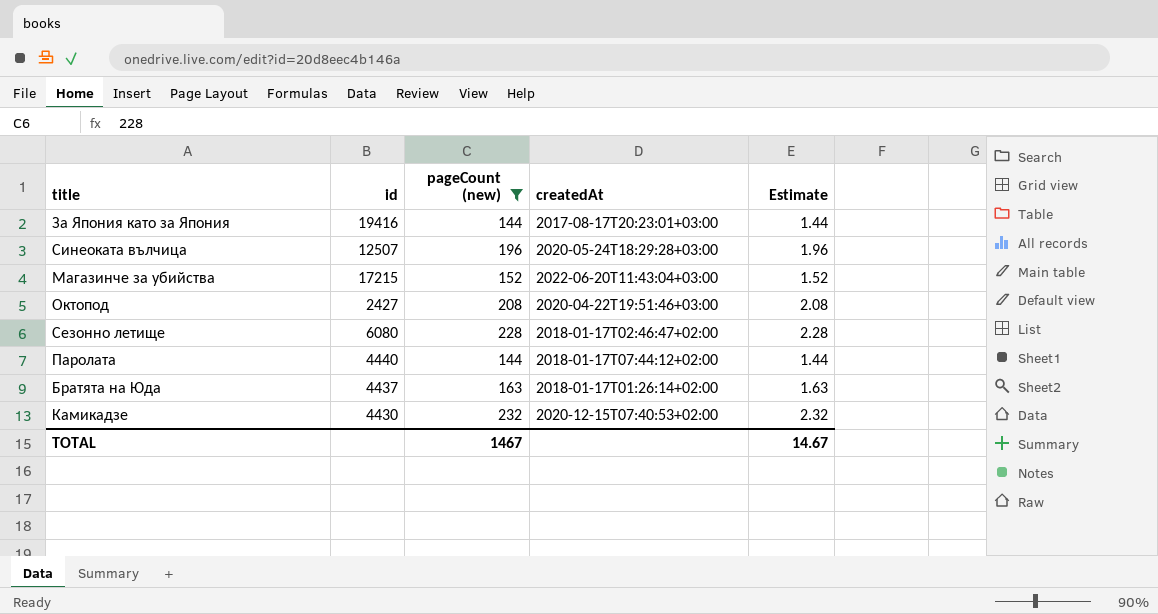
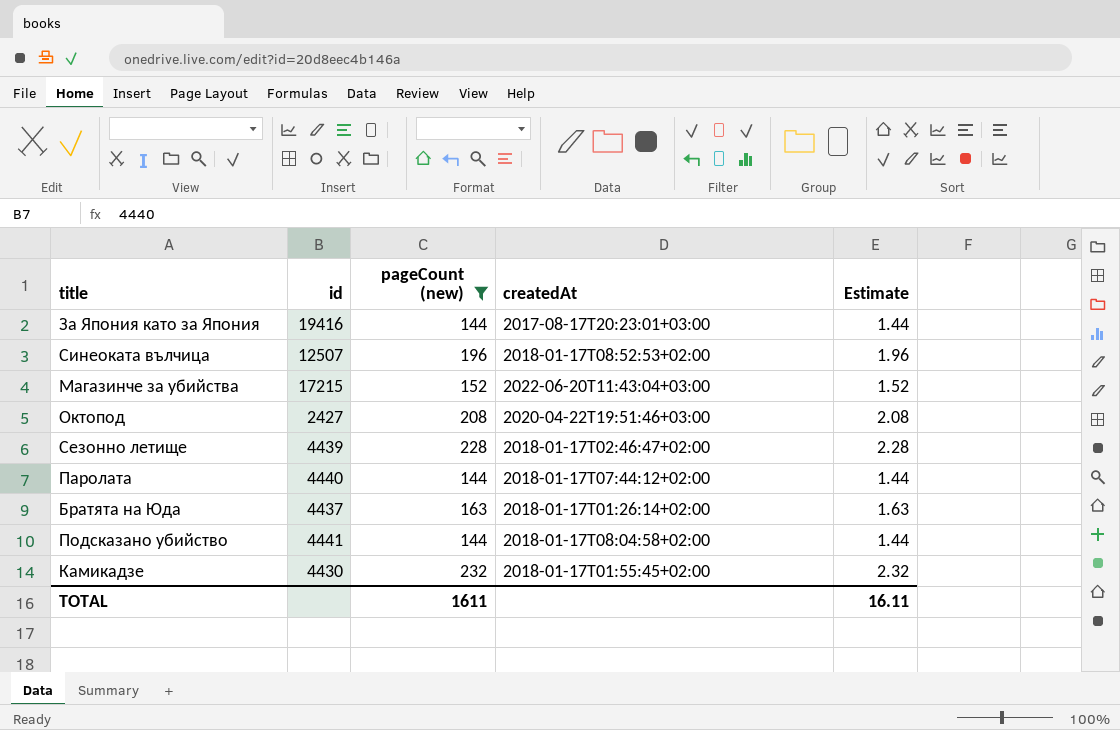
Синеоката вълчица | createdAt: 2020-05-24T18:29:28+03:00 -> 2018-01-17T08:52:53+02:00
Сезонно летище | id: 6080 -> 4439
row Подсказано убийство: none -> 4441 | 144 | 2018-01-17T08:04:58+02:00 | 1.44
Камикадзе | createdAt: 2020-12-15T07:40:53+02:00 -> 2018-01-17T01:55:45+02:00
TOTAL | pageCount (new): 1467 -> 1611
TOTAL | Estimate: 14.67 -> 16.11

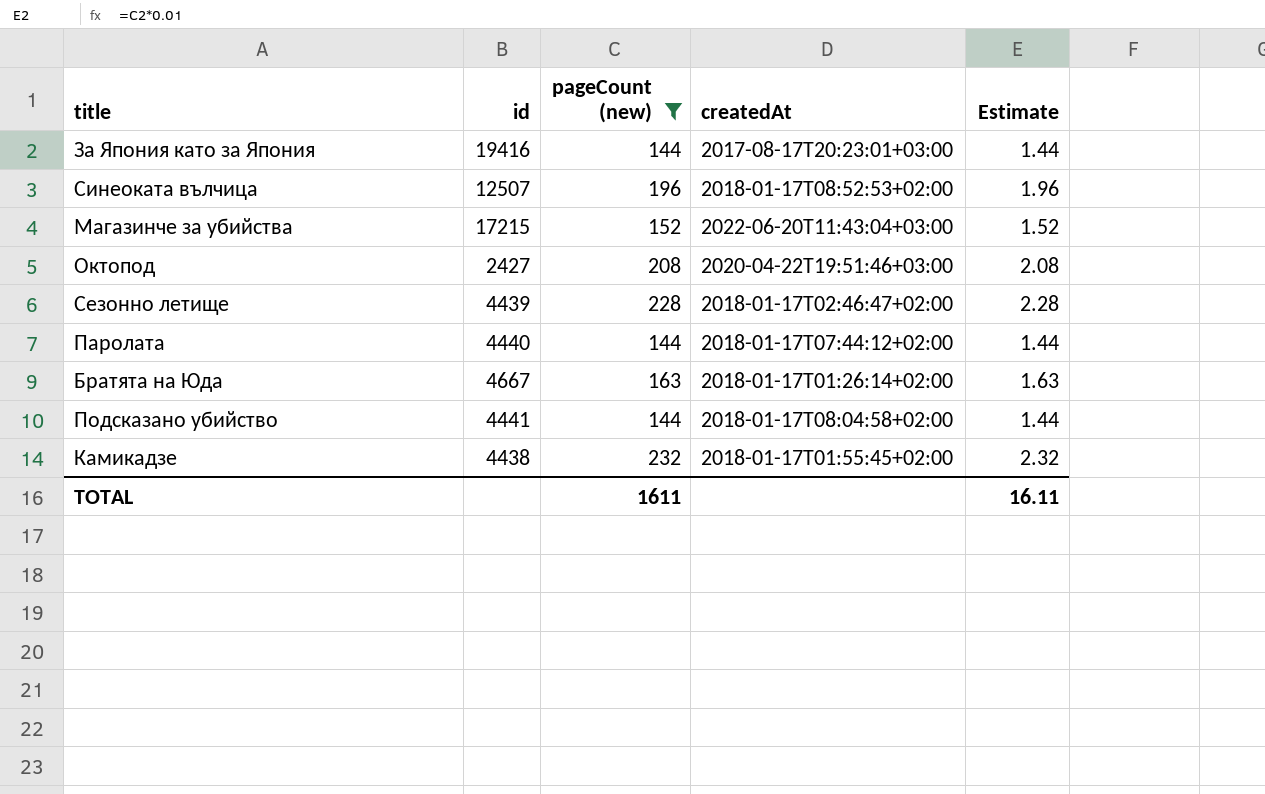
Братята на Юда | id: 4437 -> 4667
Камикадзе | id: 4430 -> 4438

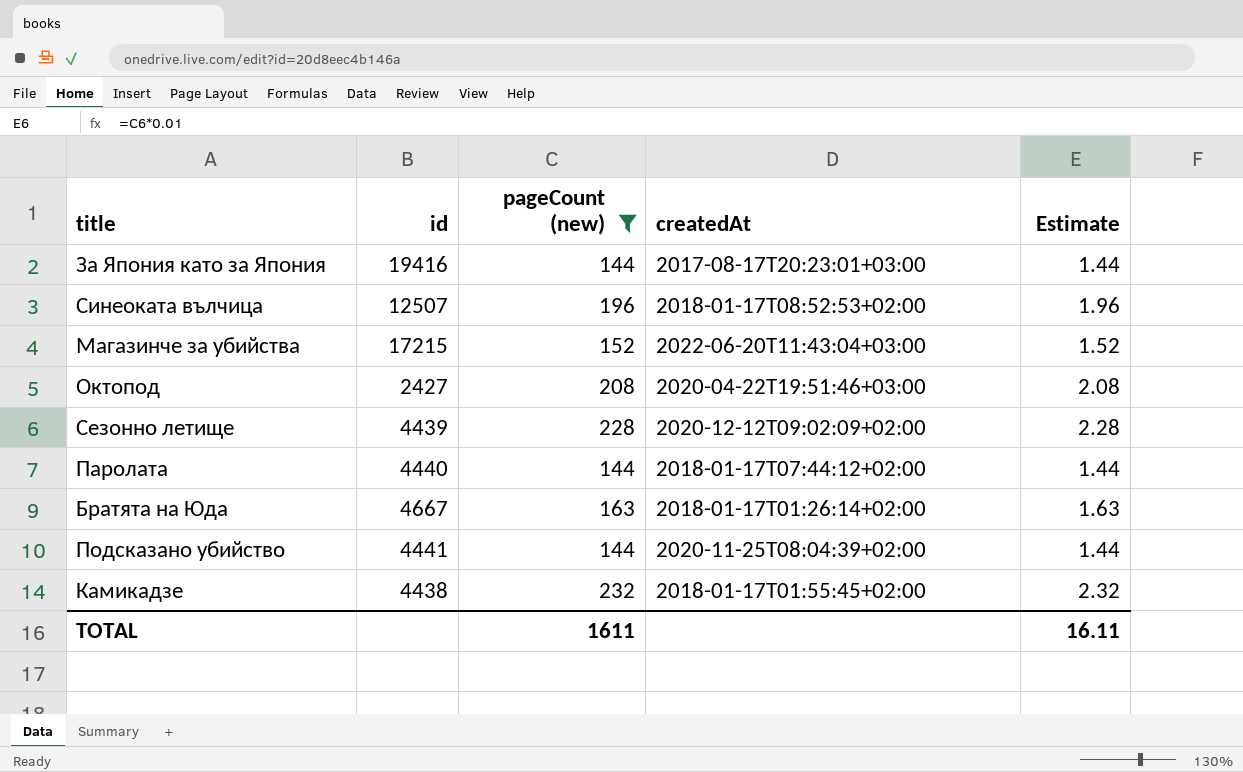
Сезонно летище | createdAt: 2018-01-17T02:46:47+02:00 -> 2020-12-12T09:02:09+02:00
Подсказано убийство | createdAt: 2018-01-17T08:04:58+02:00 -> 2020-11-25T08:04:39+02:00

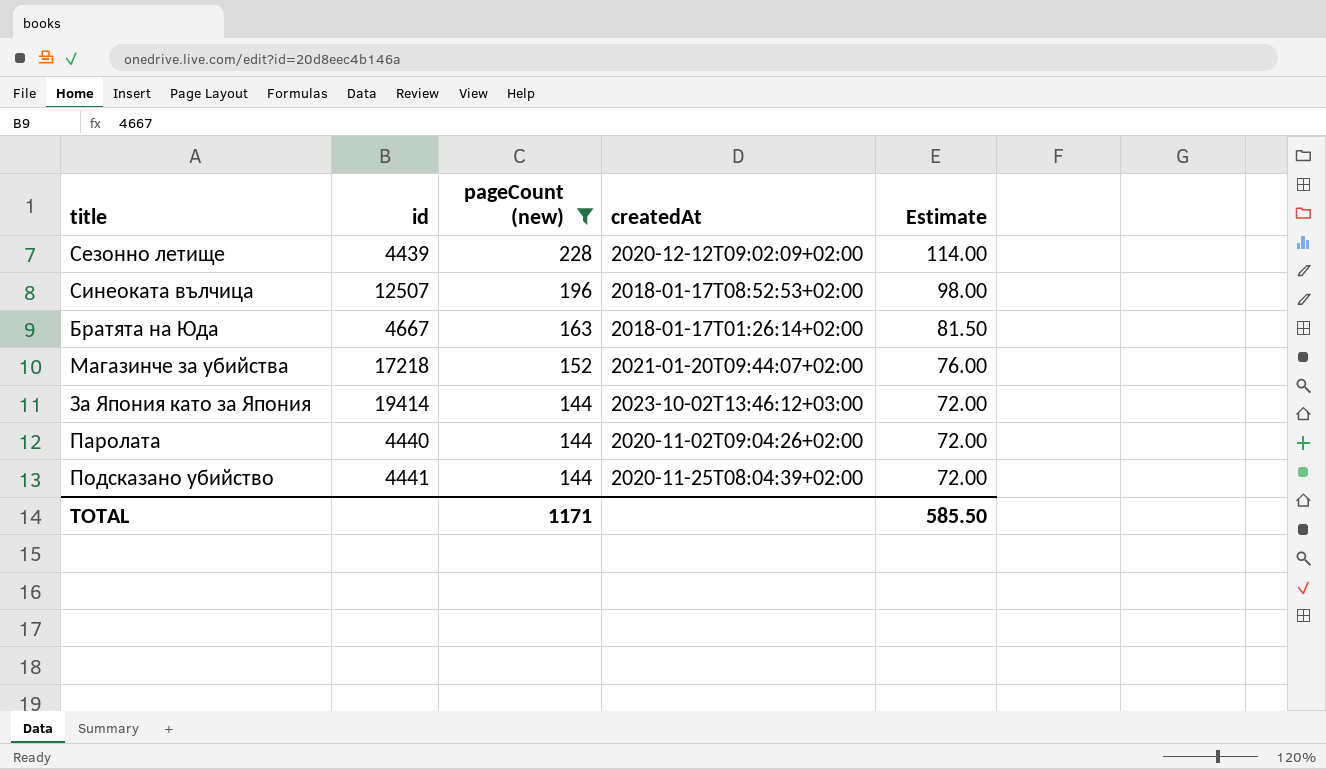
row order: none -> pageCount (new) descending
column Estimate | formula: [pageCount (new)] * 0.01 -> [pageCount (new)] * 0.5
row Октопод: 2427 | 208 | 2020-04-22T19:51:46+03:00 | 2.08 -> none
row Камикадзе: 4438 | 232 | 2018-01-17T01:55:45+02:00 | 2.32 -> none
Магазинче за убийства | id: 17215 -> 17218
Магазинче за убийства | createdAt: 2022-06-20T11:43:04+03:00 -> 2021-01-20T09:44:07+02:00
За Япония като за Япония | id: 19416 -> 19414
За Япония като за Япония | createdAt: 2017-08-17T20:23:01+03:00 -> 2023-10-02T13:46:12+03:00
Паролата | createdAt: 2018-01-17T07:44:12+02:00 -> 2020-11-02T09:04:26+02:00
TOTAL | pageCount (new): 1611 -> 1171
TOTAL | Estimate: 16.11 -> 585.50

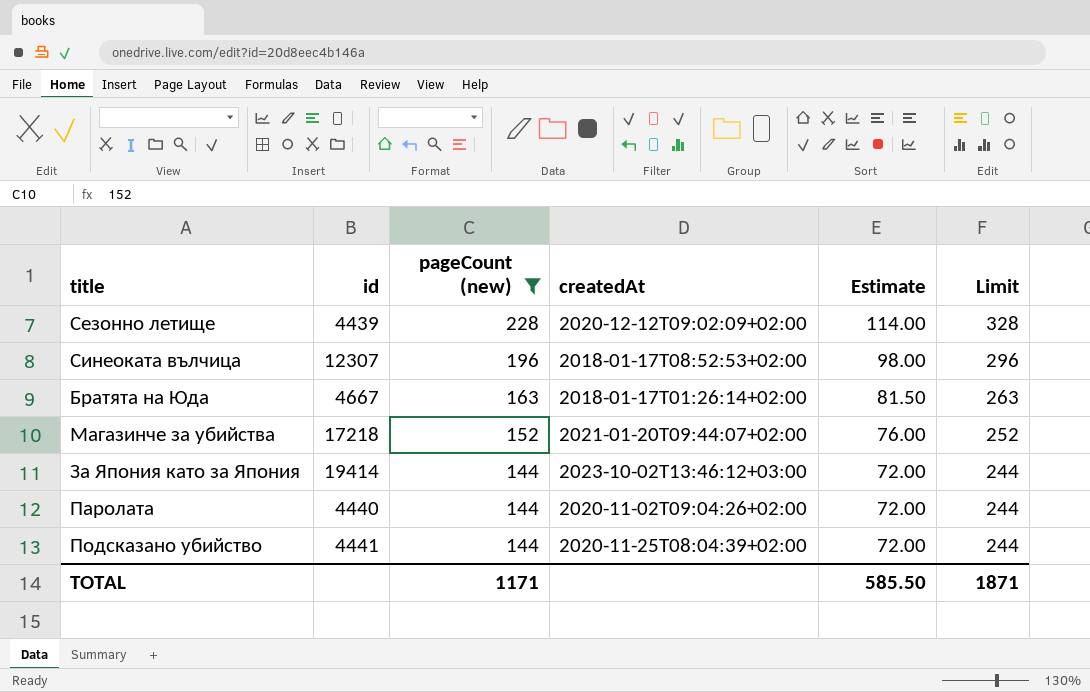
column Limit | formula: none -> [pageCount (new)] + 100
Синеоката вълчица | id: 12507 -> 12307

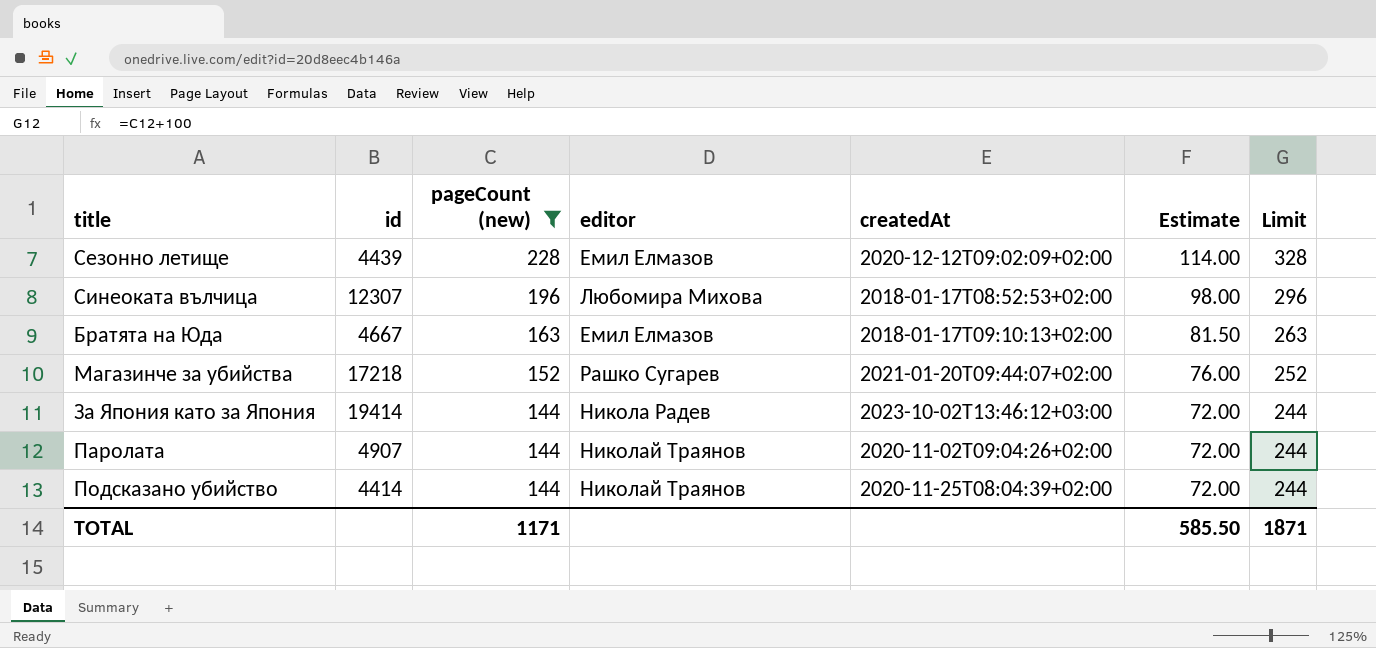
column editor | position: none -> 4
Братята на Юда | createdAt: 2018-01-17T01:26:14+02:00 -> 2018-01-17T09:10:13+02:00
Паролата | id: 4440 -> 4907
Подсказано убийство | id: 4441 -> 4414

